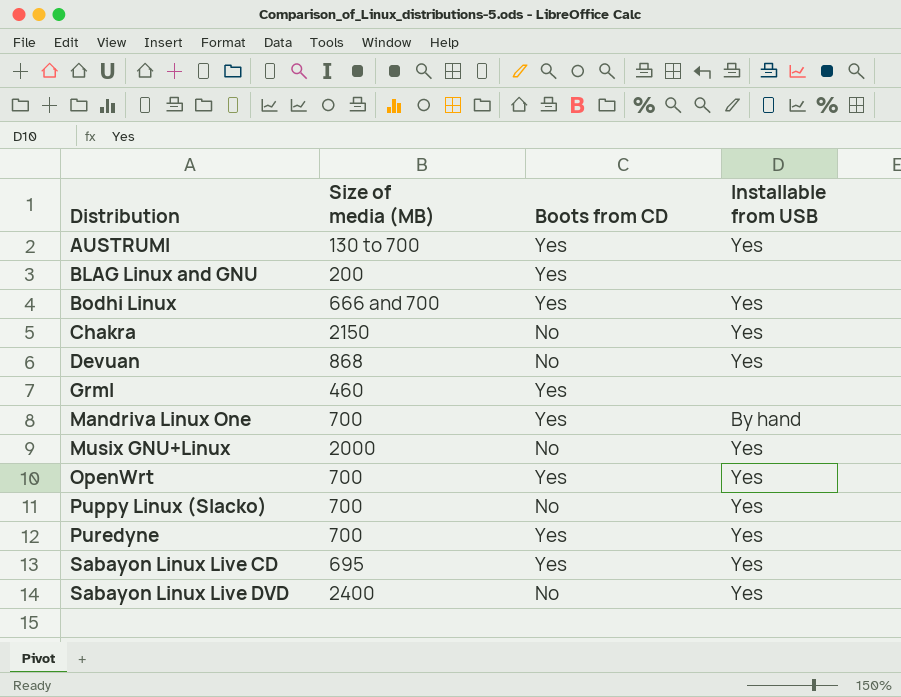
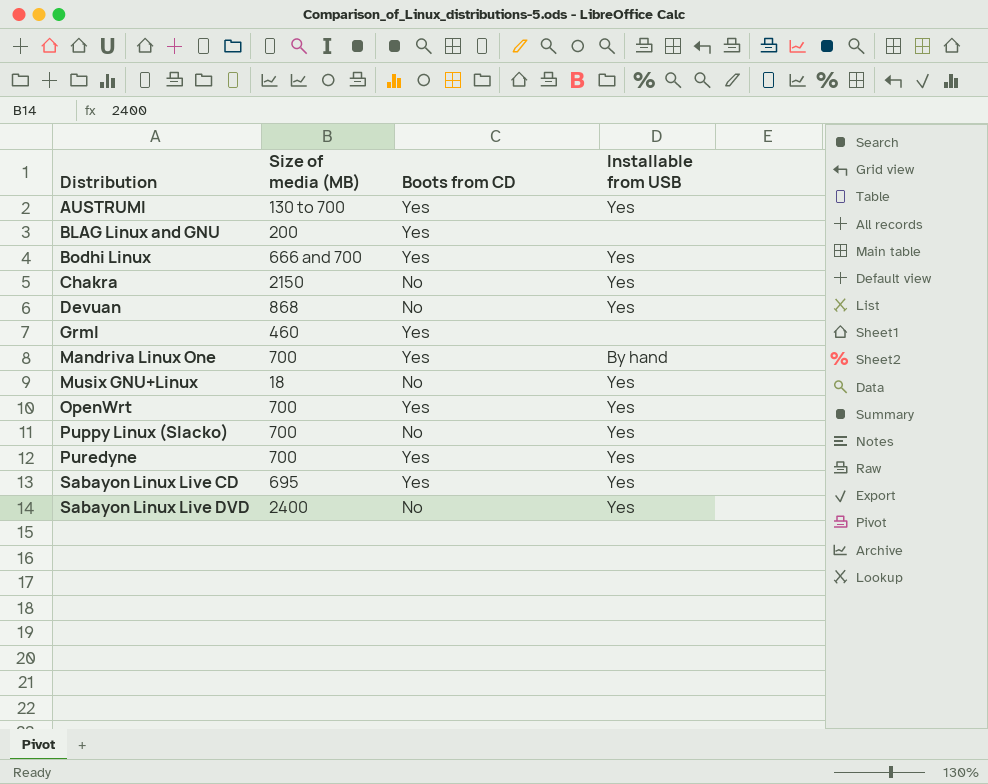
Musix GNU+Linux | Size of media (MB): 2000 -> 18

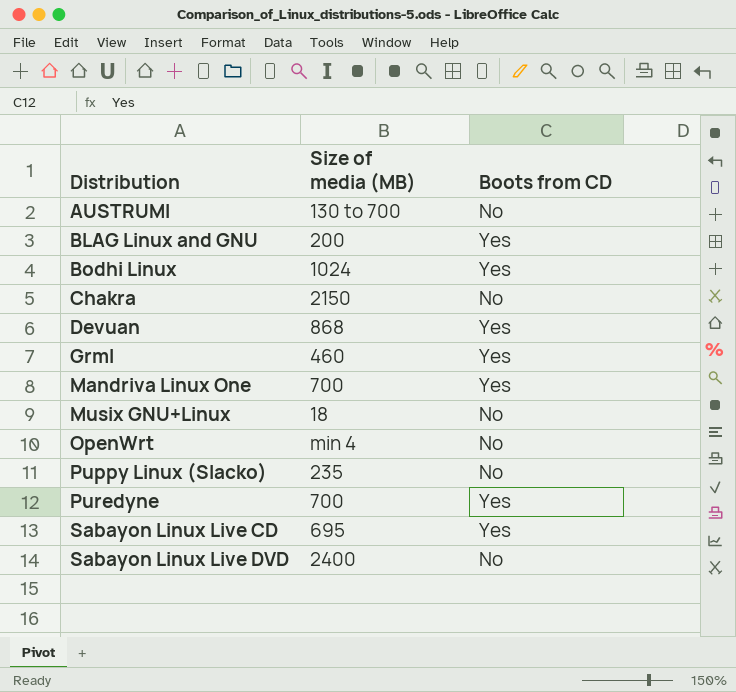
column Installable from USB | position: 4 -> none
AUSTRUMI | Boots from CD: Yes -> No
Bodhi Linux | Size of media (MB): 666 and 700 -> 1024
Devuan | Boots from CD: No -> Yes
OpenWrt | Size of media (MB): 700 -> min 4
OpenWrt | Boots from CD: Yes -> No
Puppy Linux (Slacko) | Size of media (MB): 700 -> 235

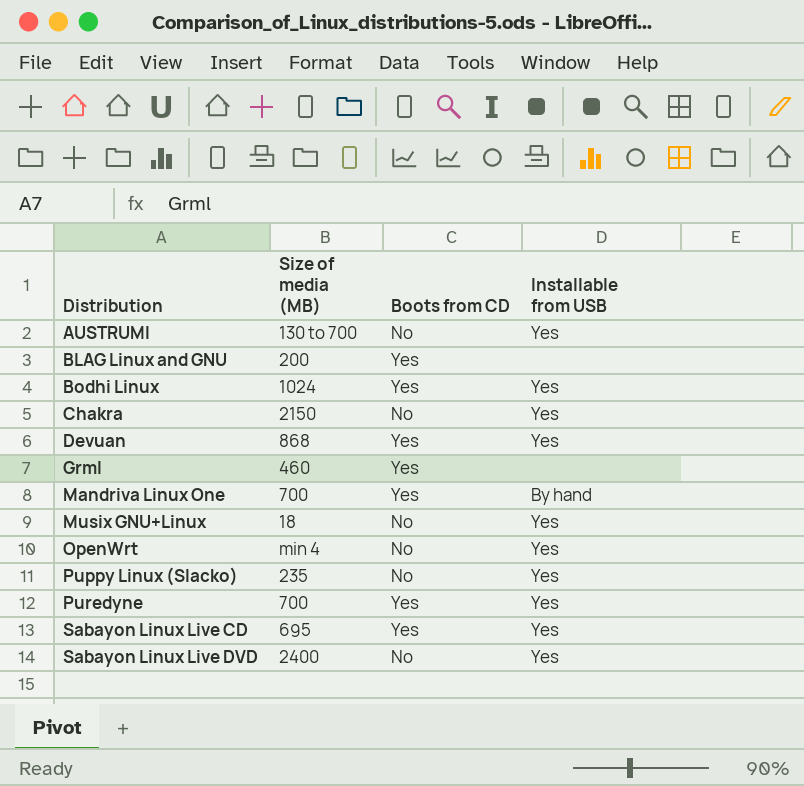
column Installable from USB | position: none -> 4

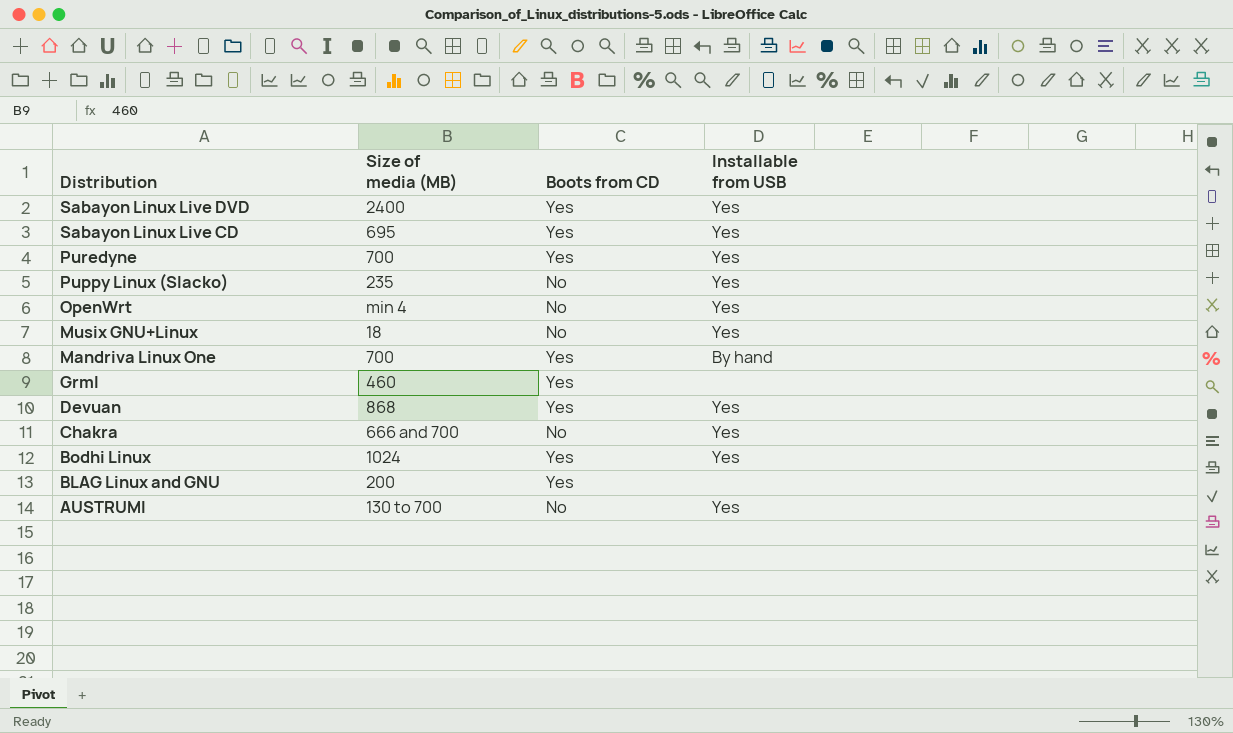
row order: Distribution ascending -> Distribution descending
Sabayon Linux Live DVD | Boots from CD: No -> Yes
Chakra | Size of media (MB): 2150 -> 666 and 700

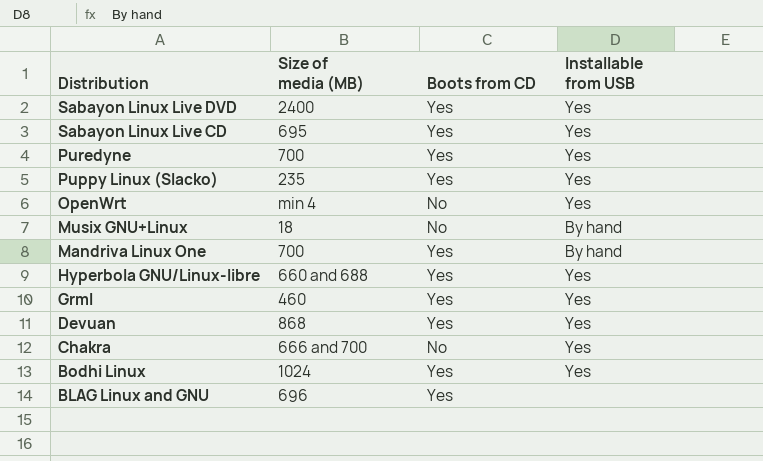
row AUSTRUMI: 130 to 700 | No | Yes -> none
Puppy Linux (Slacko) | Boots from CD: No -> Yes
Musix GNU+Linux | Installable from USB: Yes -> By hand
row Hyperbola GNU/Linux-libre: none -> 660 and 688 | Yes | Yes
Grml | Installable from USB: none -> Yes
BLAG Linux and GNU | Size of media (MB): 200 -> 696

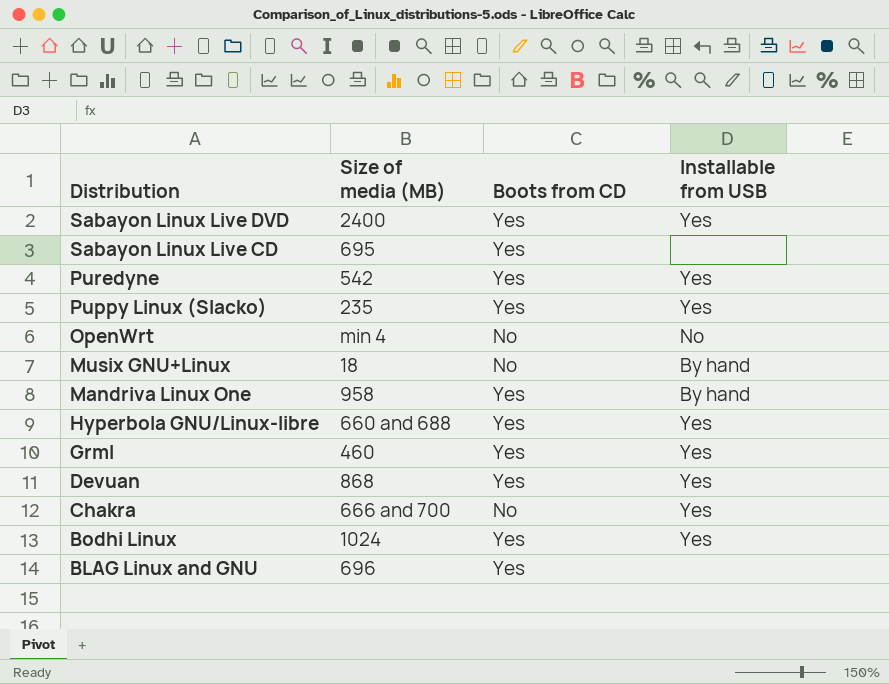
Sabayon Linux Live CD | Installable from USB: Yes -> none
Puredyne | Size of media (MB): 700 -> 542
OpenWrt | Installable from USB: Yes -> No
Mandriva Linux One | Size of media (MB): 700 -> 958

